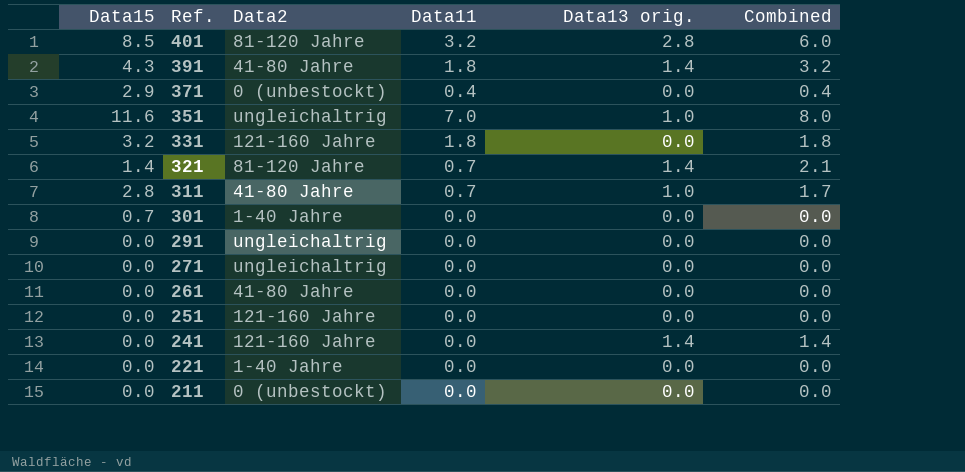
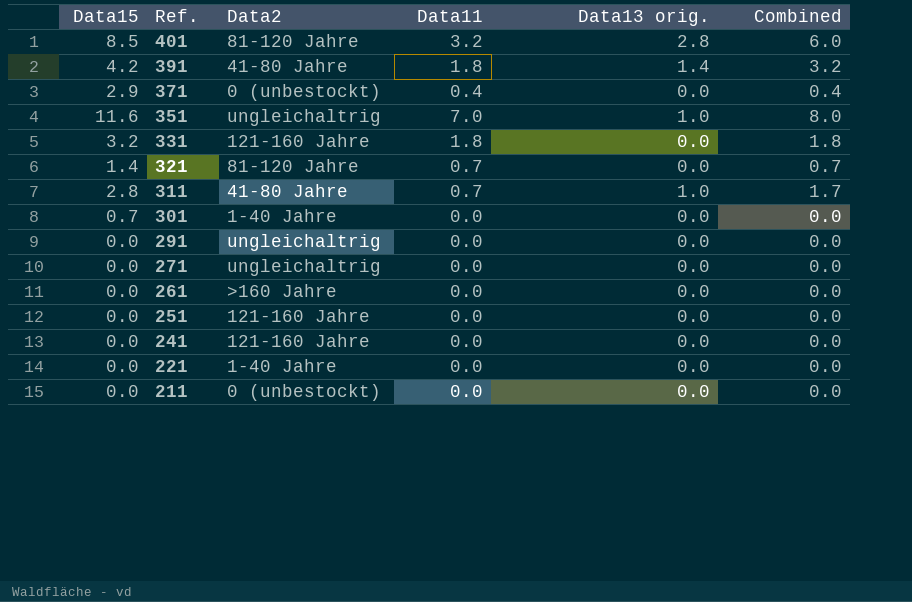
391 | Data15: 4.3 -> 4.2
321 | Data13 orig.: 1.4 -> 0.0
321 | Combined: 2.1 -> 0.7
261 | Data2: 41-80 Jahre -> >160 Jahre
241 | Data13 orig.: 1.4 -> 0.0
241 | Combined: 1.4 -> 0.0

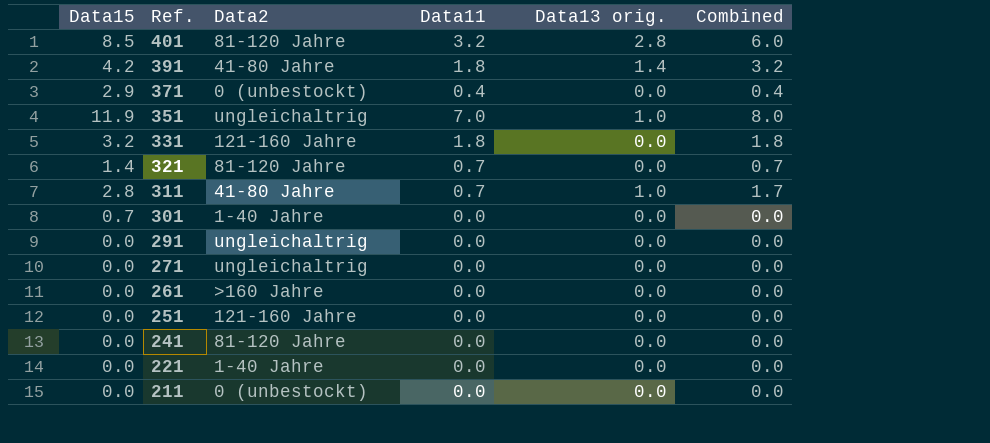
351 | Data15: 11.6 -> 11.9
241 | Data2: 121-160 Jahre -> 81-120 Jahre

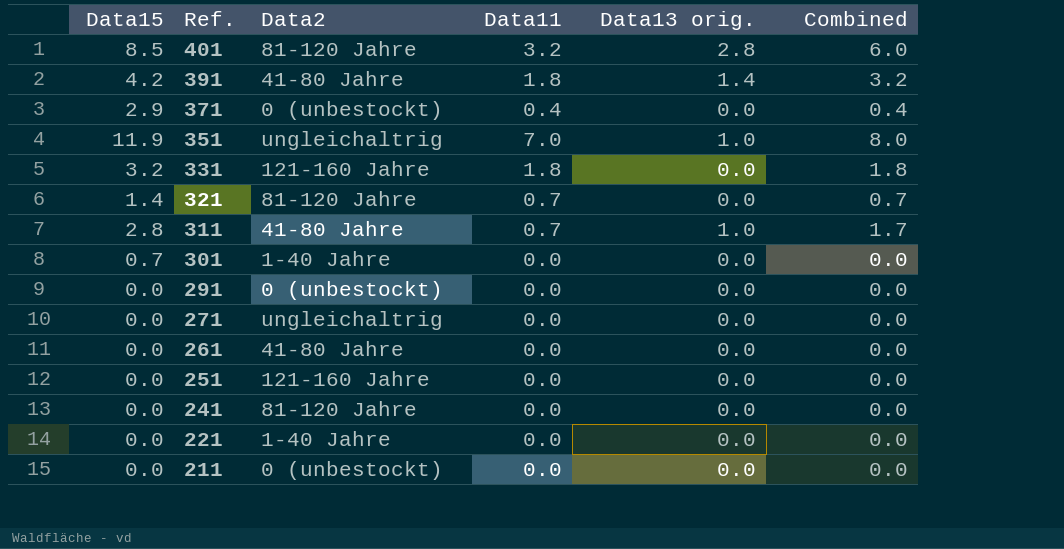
291 | Data2: ungleichaltrig -> 0 (unbestockt)
261 | Data2: >160 Jahre -> 41-80 Jahre

